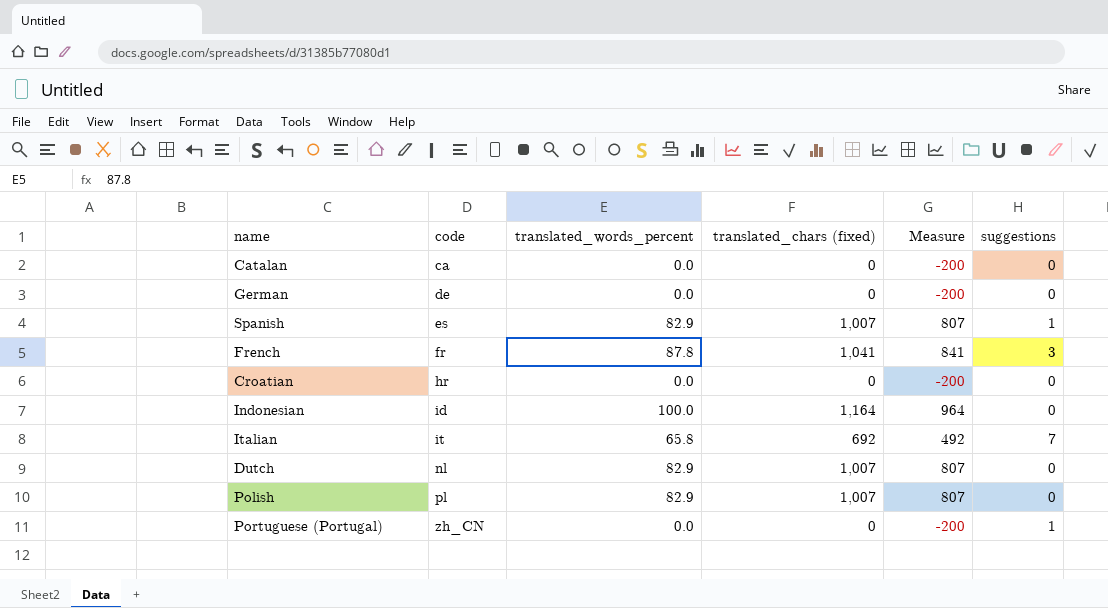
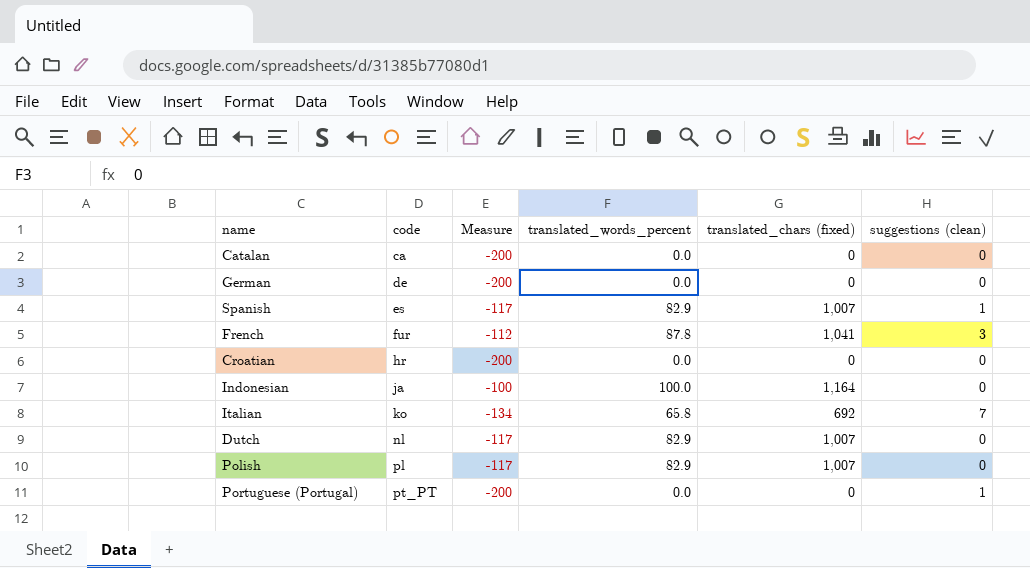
column Measure | formula: [translated_chars (fixed)] - 200 -> [translated_words_percent] - 200
column Measure | position: 5 -> 3
column name: suggestions -> suggestions (clean)
French | code: fr -> fur
Indonesian | code: id -> ja
Italian | code: it -> ko
Portuguese (Portugal) | code: zh_CN -> pt_PT

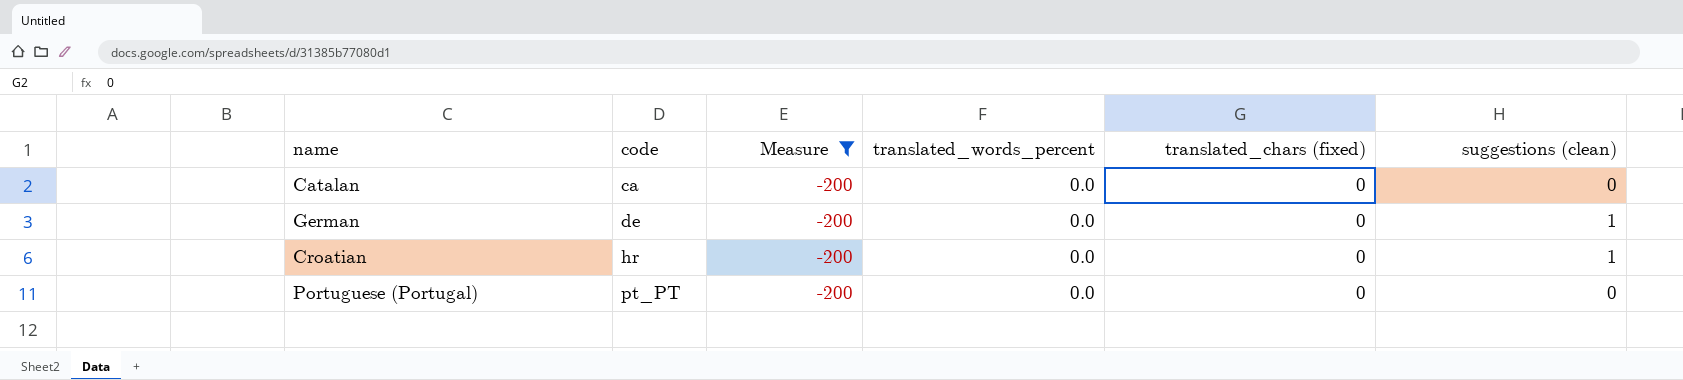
filter: none -> Measure = -200
German | suggestions (clean): 0 -> 1
Croatian | suggestions (clean): 0 -> 1
Portuguese (Portugal) | suggestions (clean): 1 -> 0

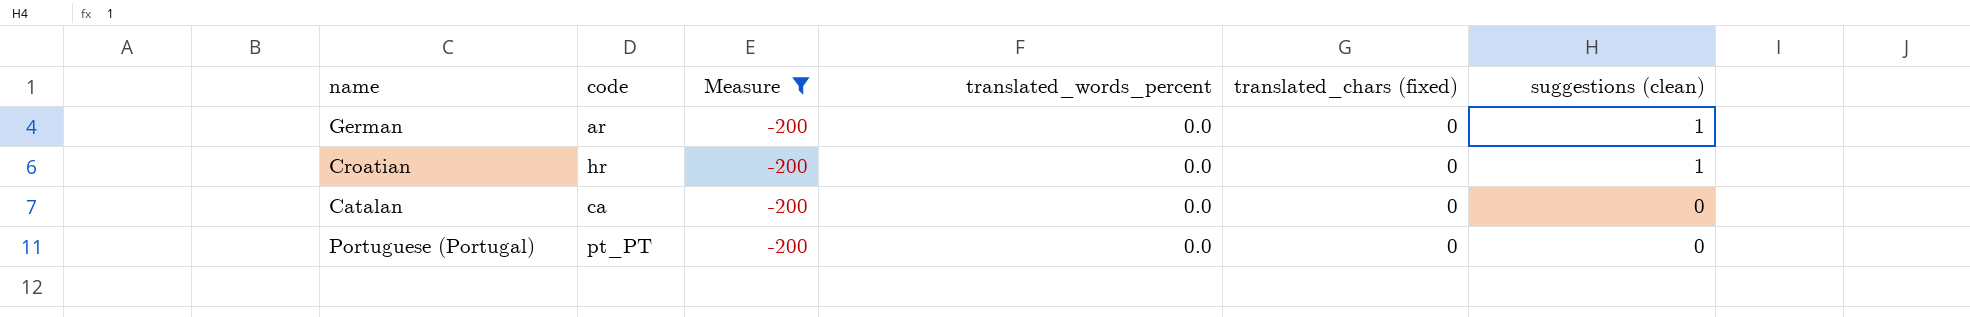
row order: code ascending -> suggestions (clean) descending
German | code: de -> ar

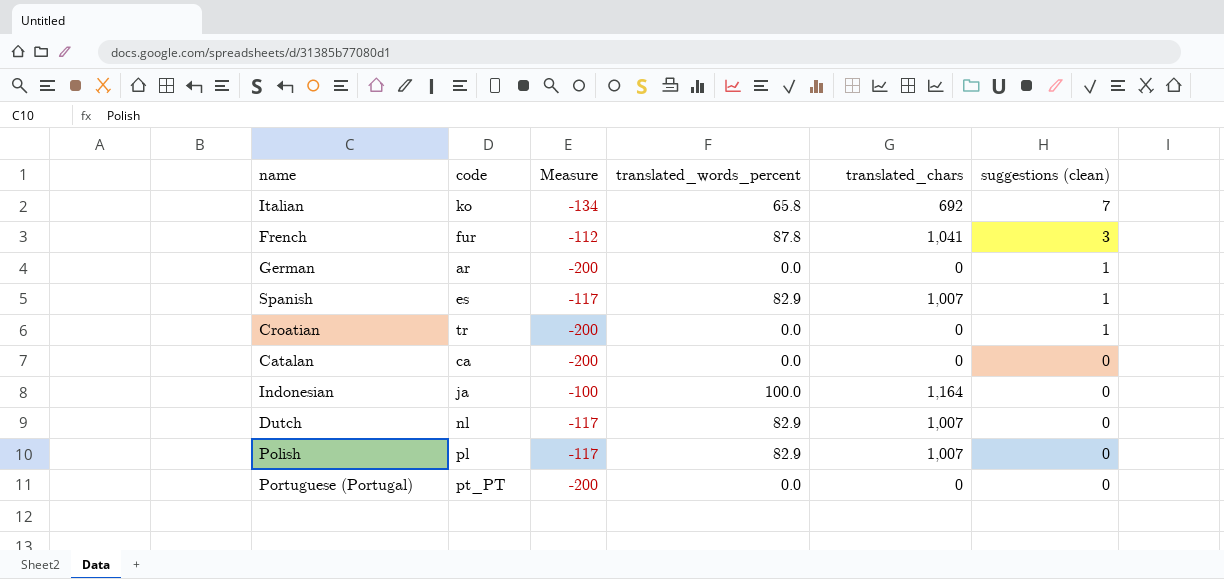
filter: Measure = -200 -> none
column name: translated_chars (fixed) -> translated_chars
Croatian | code: hr -> tr

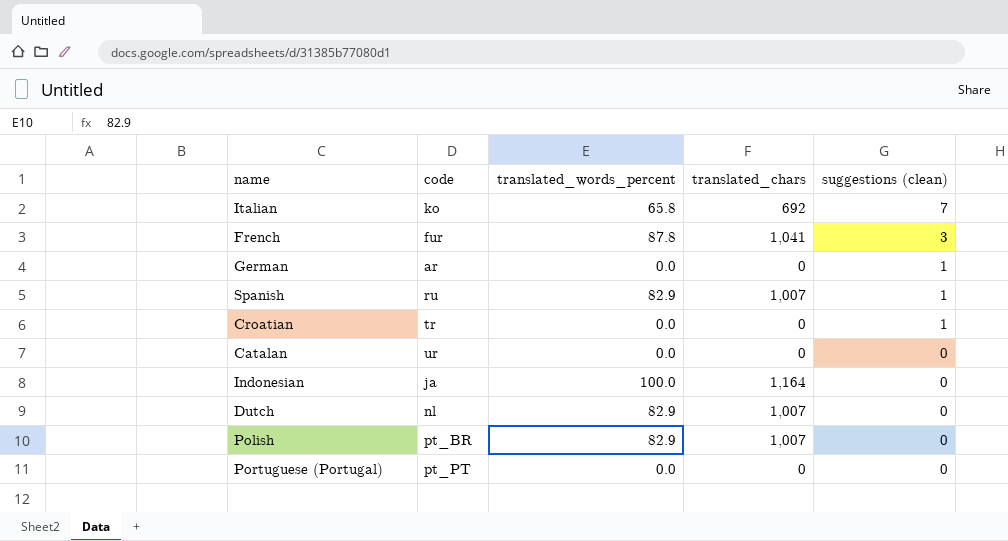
column Measure | formula: [translated_words_percent] - 200 -> none
Spanish | code: es -> ru
Catalan | code: ca -> ur
Polish | code: pl -> pt_BR

